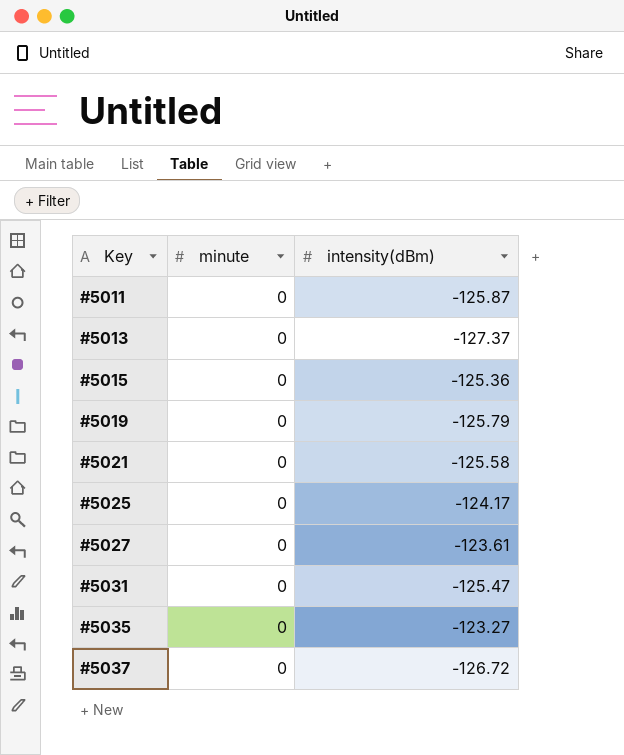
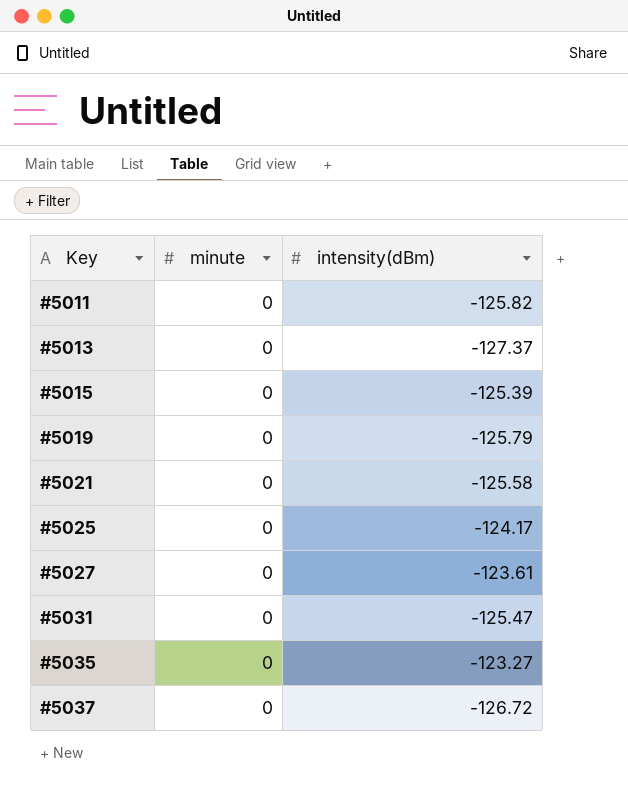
#5011 | intensity(dBm): -125.87 -> -125.82
#5015 | intensity(dBm): -125.36 -> -125.39

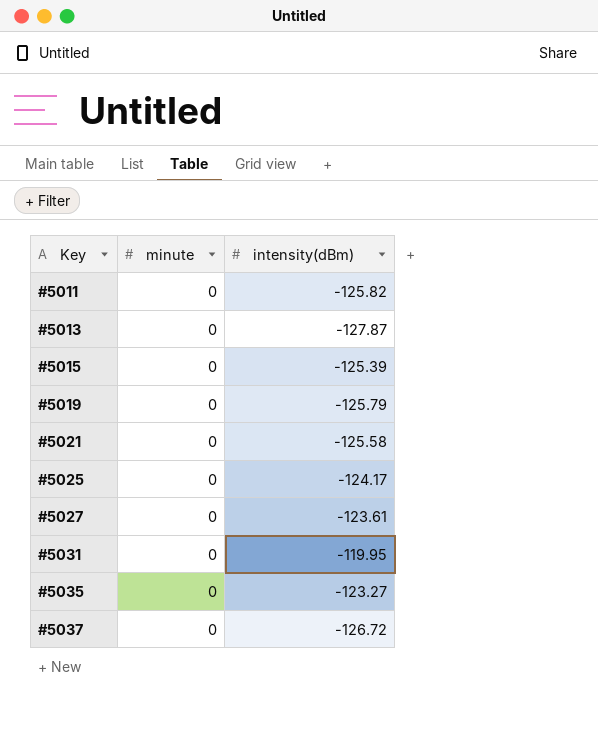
#5013 | intensity(dBm): -127.37 -> -127.87
#5031 | intensity(dBm): -125.47 -> -119.95

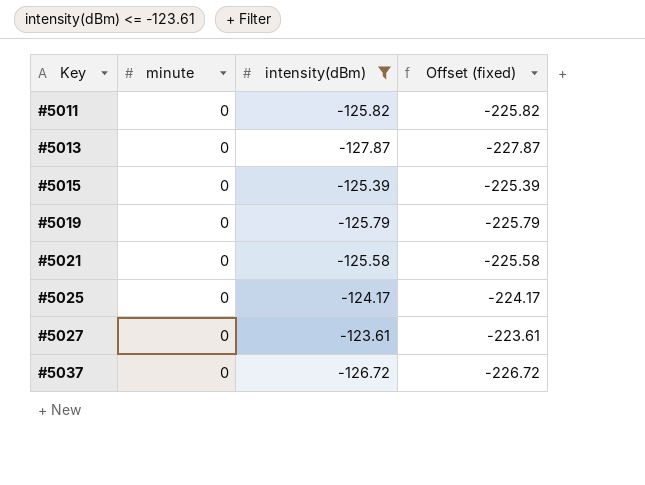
filter: none -> intensity(dBm) <= -123.61
column Offset (fixed) | formula: none -> [intensity(dBm)] - 100

